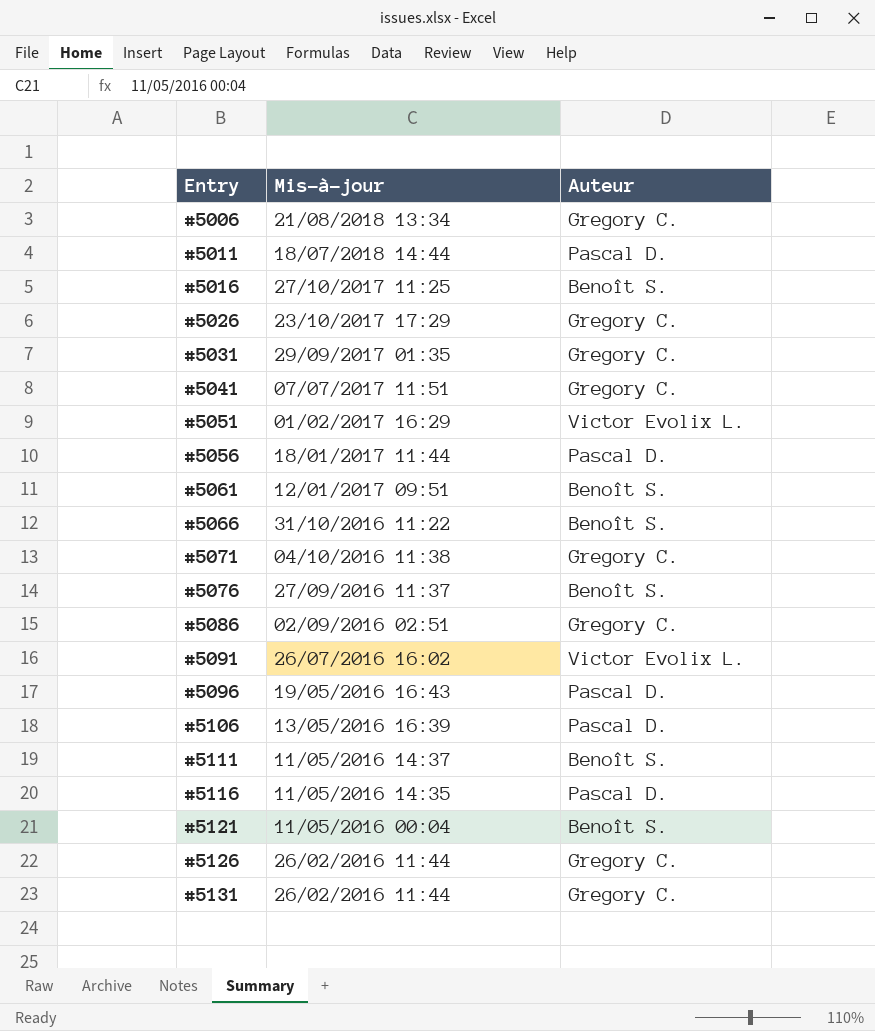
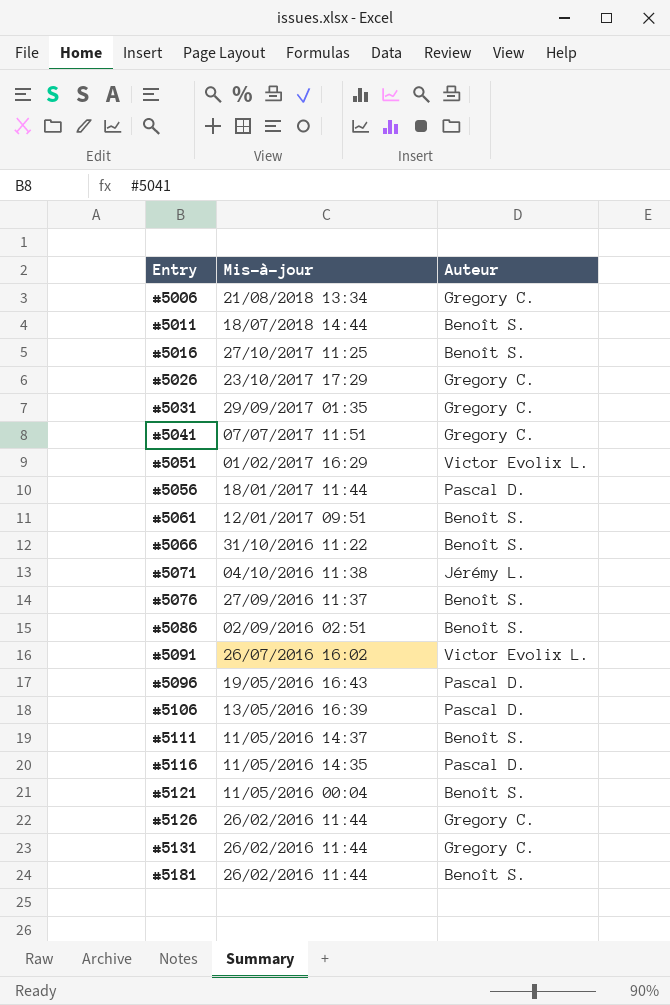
#5011 | Auteur: Pascal D. -> Benoît S.
#5071 | Auteur: Gregory C. -> Jérémy L.
#5086 | Auteur: Gregory C. -> Benoît S.
row #5181: none -> 26/02/2016 11:44 | Benoît S.

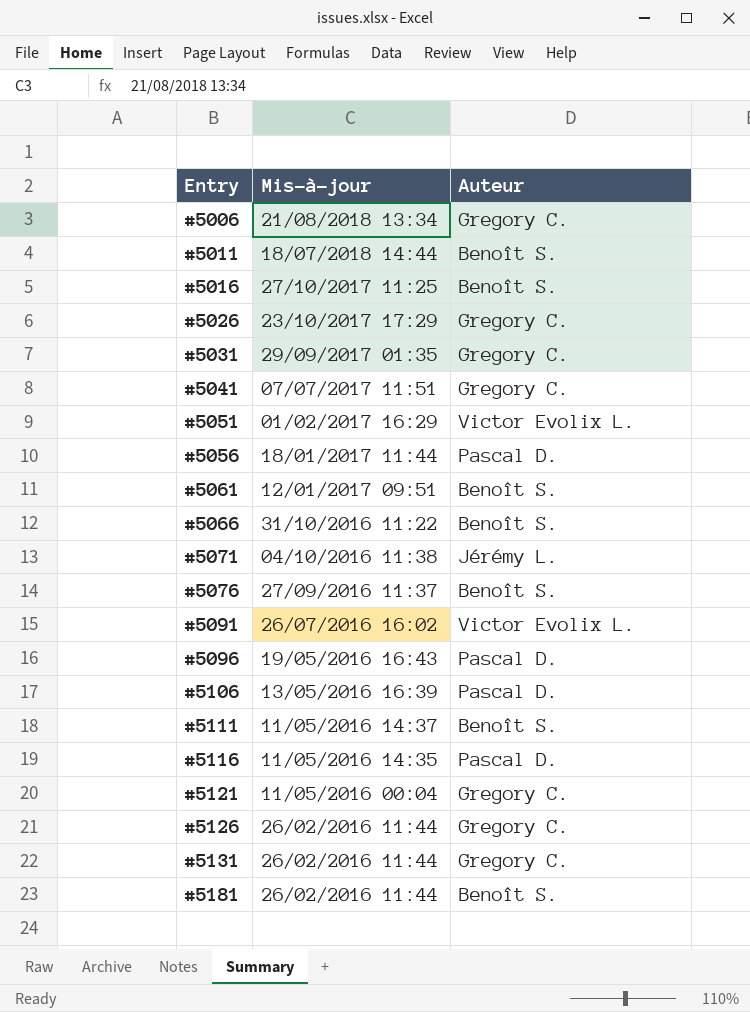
row #5086: 02/09/2016 02:51 | Benoît S. -> none
#5121 | Auteur: Benoît S. -> Gregory C.

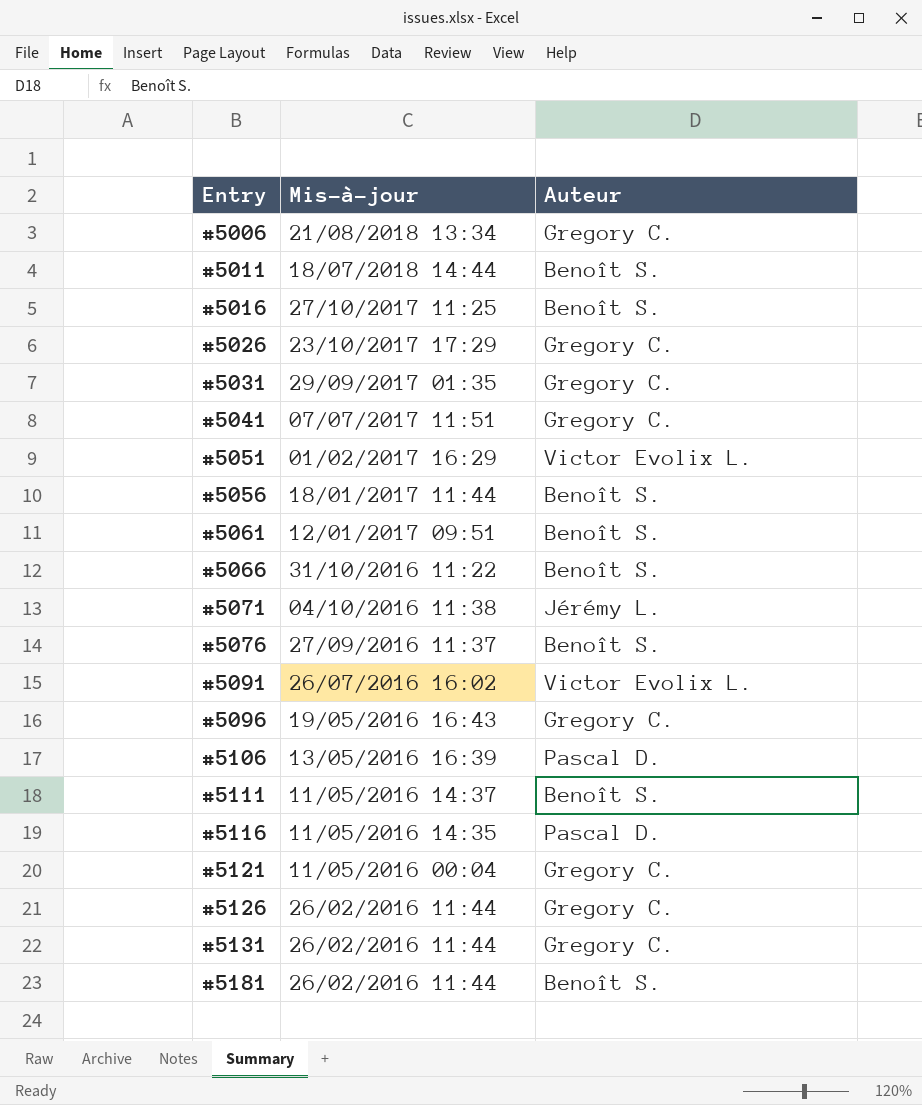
#5056 | Auteur: Pascal D. -> Benoît S.
#5096 | Auteur: Pascal D. -> Gregory C.

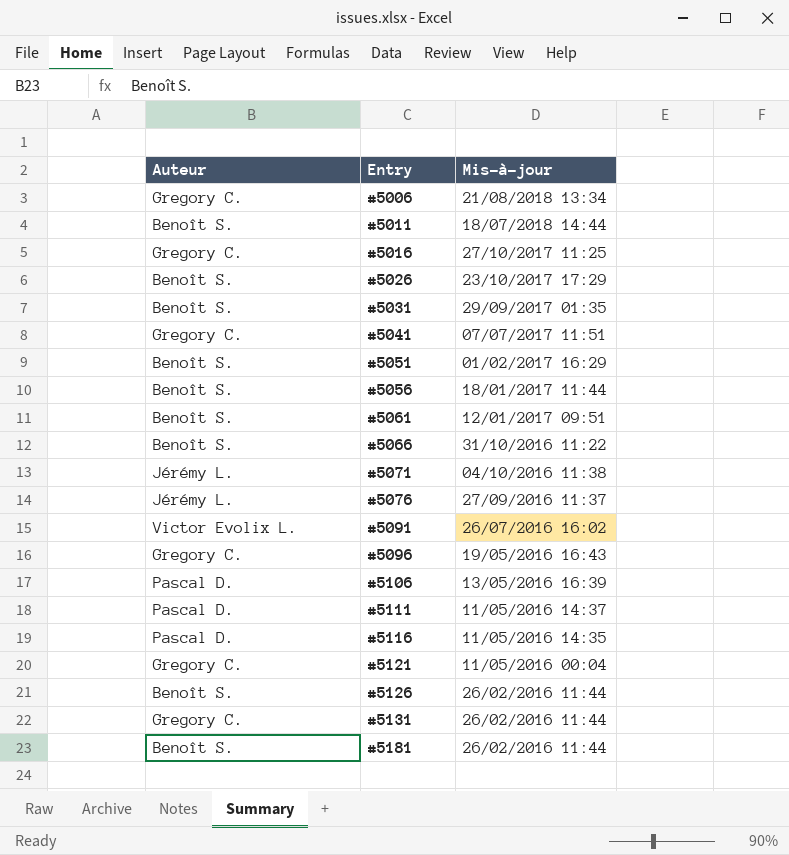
column Auteur | position: 3 -> 1
#5016 | Auteur: Benoît S. -> Gregory C.
#5026 | Auteur: Gregory C. -> Benoît S.
#5031 | Auteur: Gregory C. -> Benoît S.
#5051 | Auteur: Victor Evolix L. -> Benoît S.
#5076 | Auteur: Benoît S. -> Jérémy L.
#5111 | Auteur: Benoît S. -> Pascal D.
#5126 | Auteur: Gregory C. -> Benoît S.

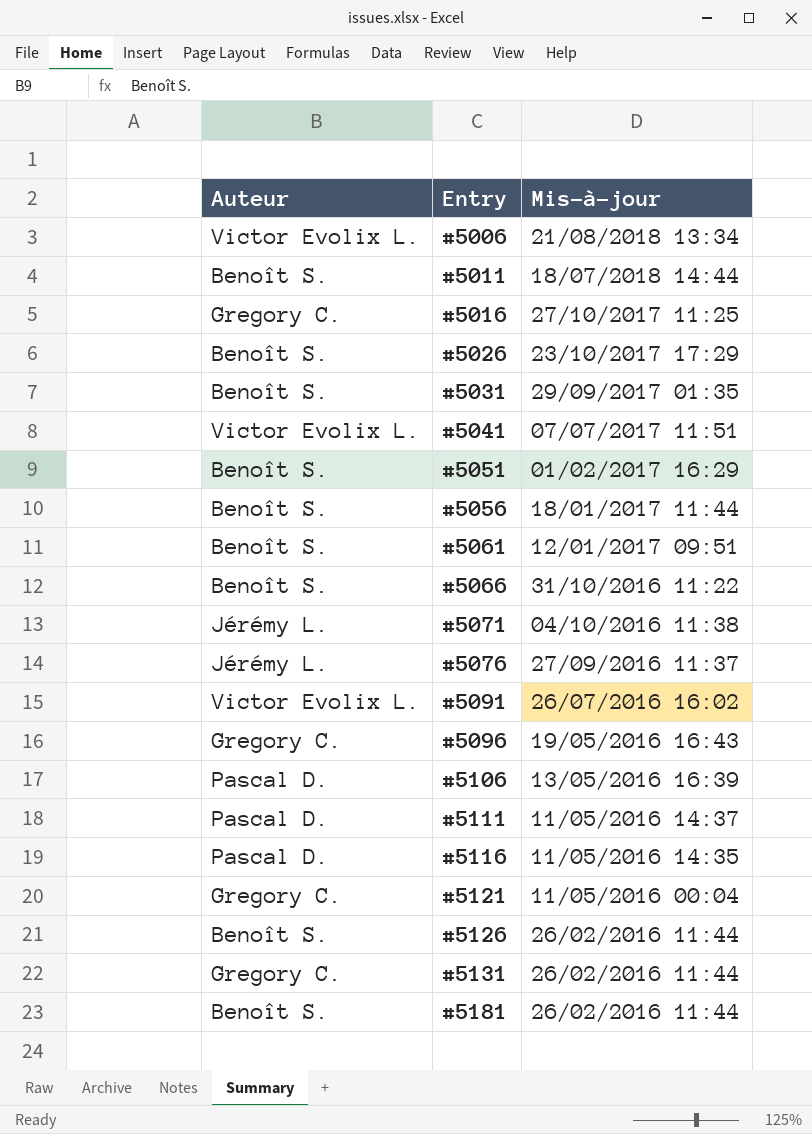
#5006 | Auteur: Gregory C. -> Victor Evolix L.
#5041 | Auteur: Gregory C. -> Victor Evolix L.

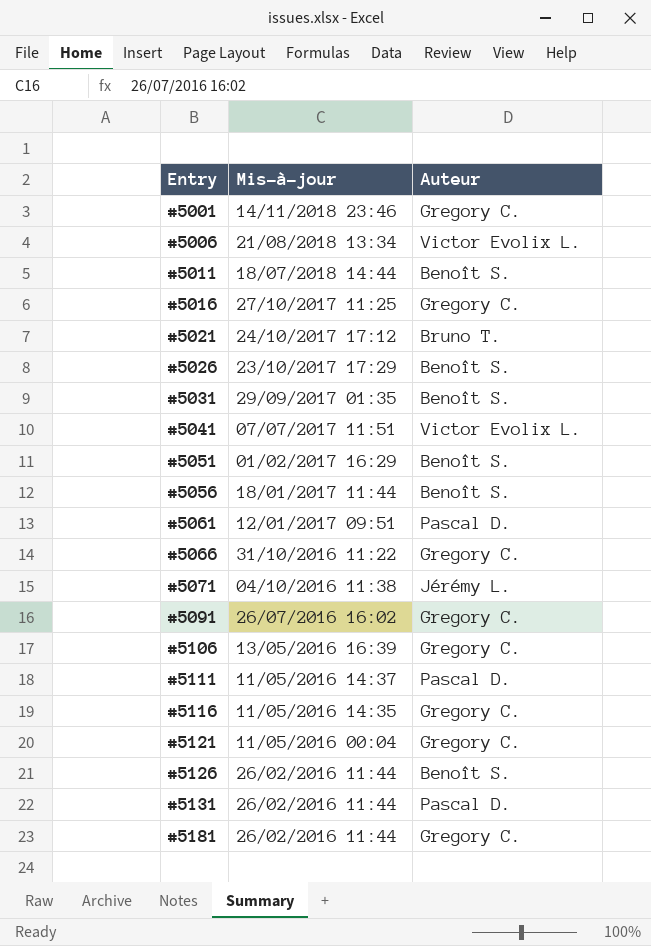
column Auteur | position: 1 -> 3
row #5076: Jérémy L. | 27/09/2016 11:37 -> none
row #5096: Gregory C. | 19/05/2016 16:43 -> none
row #5001: none -> 14/11/2018 23:46 | Gregory C.
row #5021: none -> 24/10/2017 17:12 | Bruno T.
#5061 | Auteur: Benoît S. -> Pascal D.
#5066 | Auteur: Benoît S. -> Gregory C.
#5091 | Auteur: Victor Evolix L. -> Gregory C.
#5106 | Auteur: Pascal D. -> Gregory C.
#5116 | Auteur: Pascal D. -> Gregory C.
#5131 | Auteur: Gregory C. -> Pascal D.
#5181 | Auteur: Benoît S. -> Gregory C.

